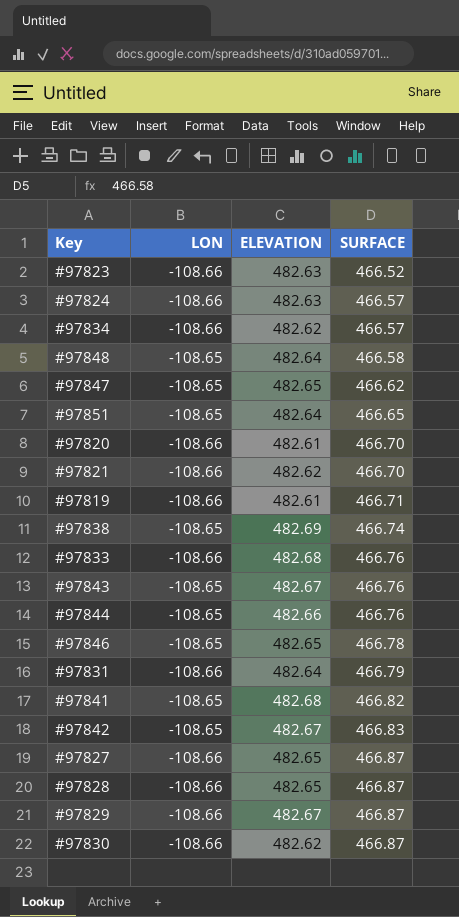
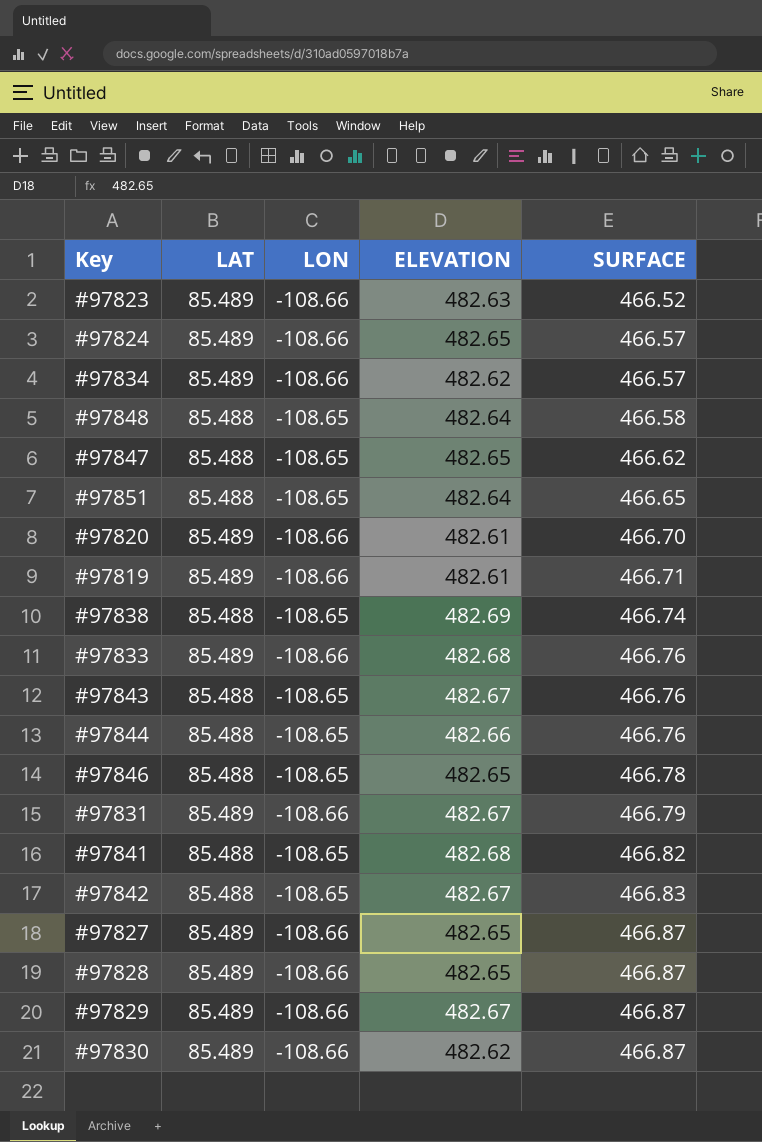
column LAT | position: none -> 2
row #97821: -108.66 | 482.62 | 466.70 -> none
#97824 | ELEVATION: 482.63 -> 482.65
#97831 | ELEVATION: 482.64 -> 482.67

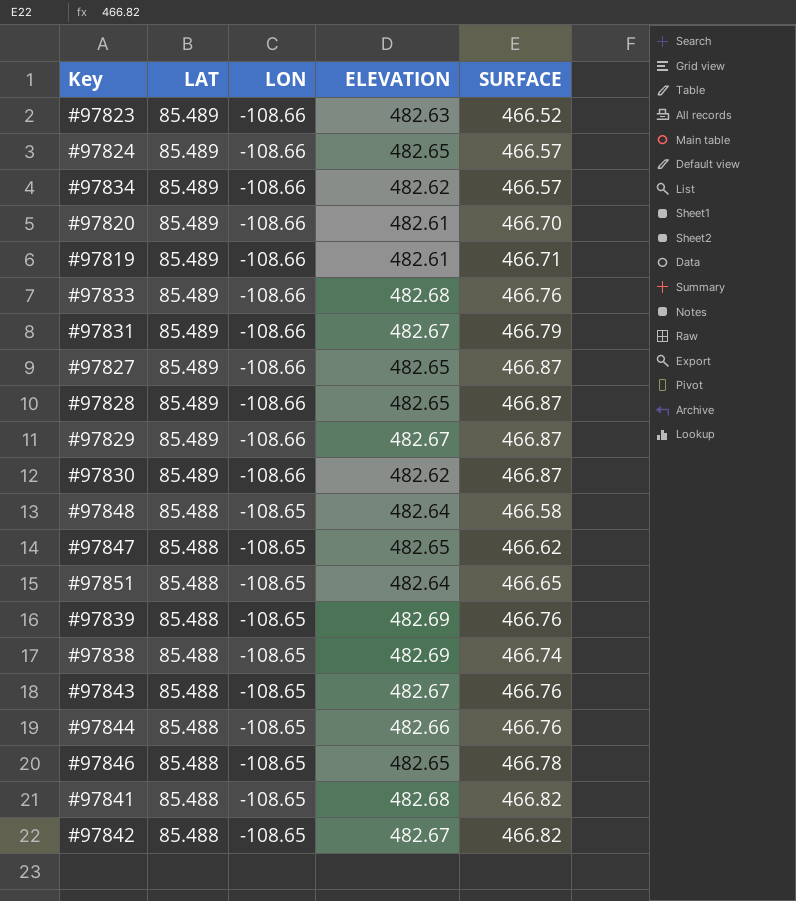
row order: SURFACE ascending -> LAT descending
row #97839: none -> 85.488 | -108.65 | 482.69 | 466.76
#97842 | SURFACE: 466.83 -> 466.82

